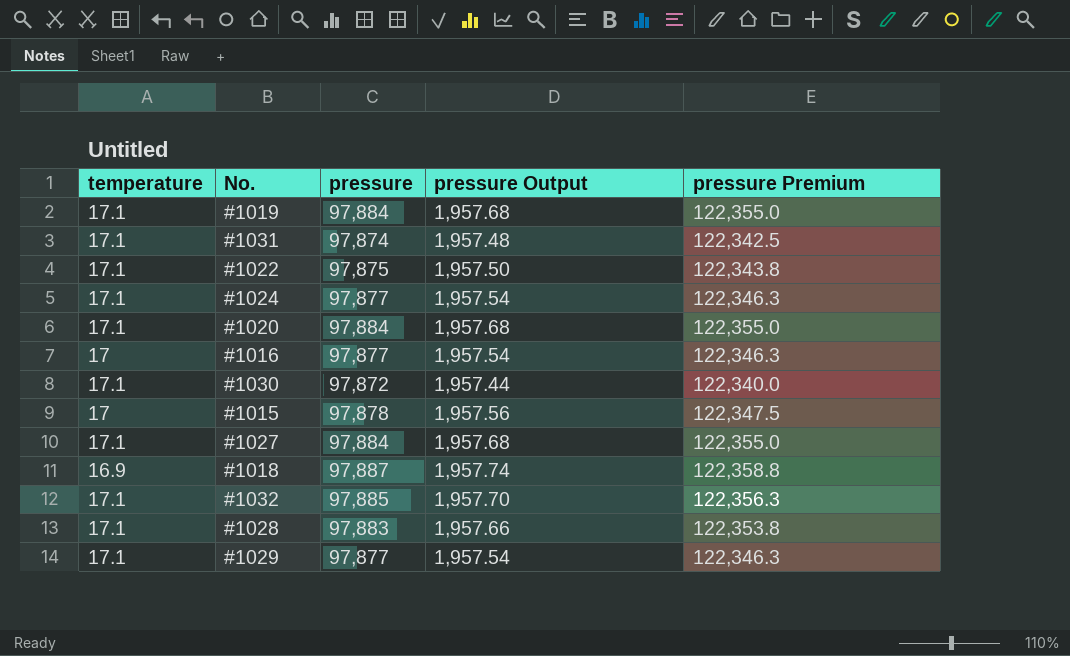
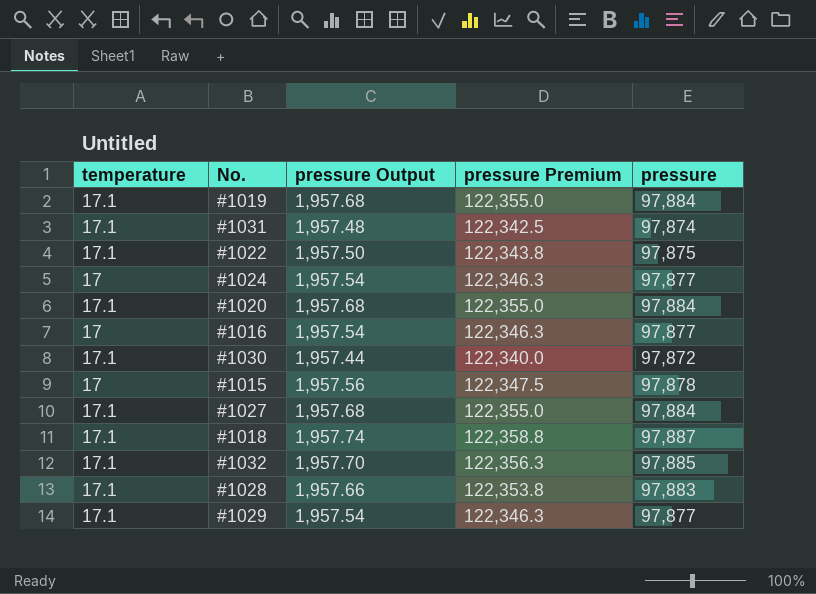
column pressure | position: 3 -> 5
#1024 | temperature: 17.1 -> 17
#1018 | temperature: 16.9 -> 17.1

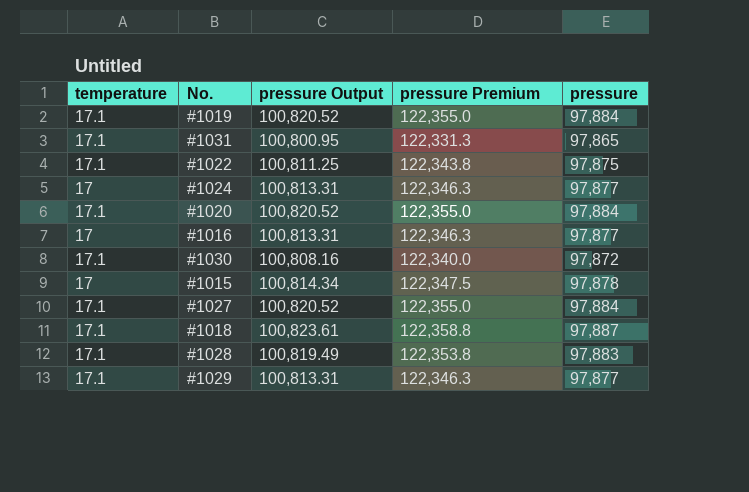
column pressure Output | formula: [pressure] * 0.02 -> [pressure] * 1.03
row #1032: 17.1 | 1,957.70 | 122,356.3 | 97,885 -> none
#1031 | pressure Premium: 122,342.5 -> 122,331.3
#1031 | pressure: 97,874 -> 97,865

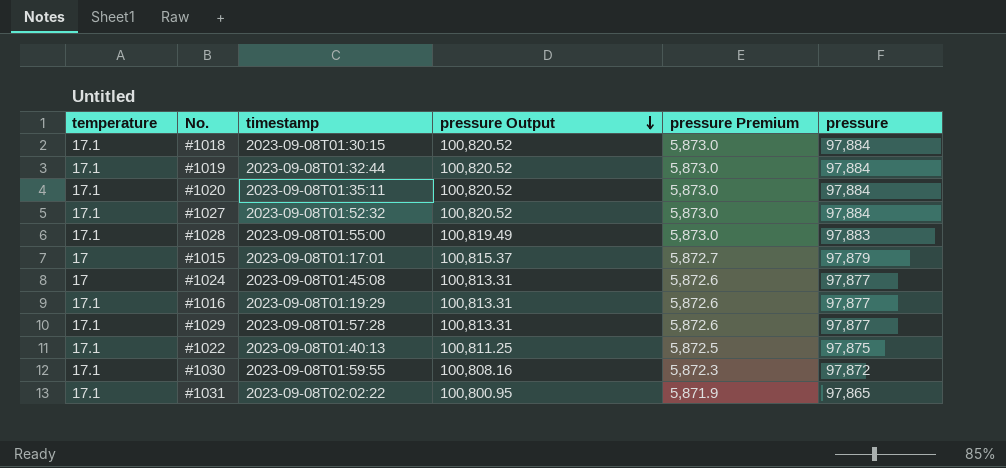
row order: none -> pressure Output descending
column timestamp | position: none -> 3
column pressure Premium | formula: [pressure] * 1.25 -> [pressure] * 0.06
#1018 | pressure Output: 100,823.61 -> 100,820.52
#1018 | pressure: 97,887 -> 97,884
#1015 | pressure Output: 100,814.34 -> 100,815.37
#1015 | pressure: 97,878 -> 97,879
#1016 | temperature: 17 -> 17.1

